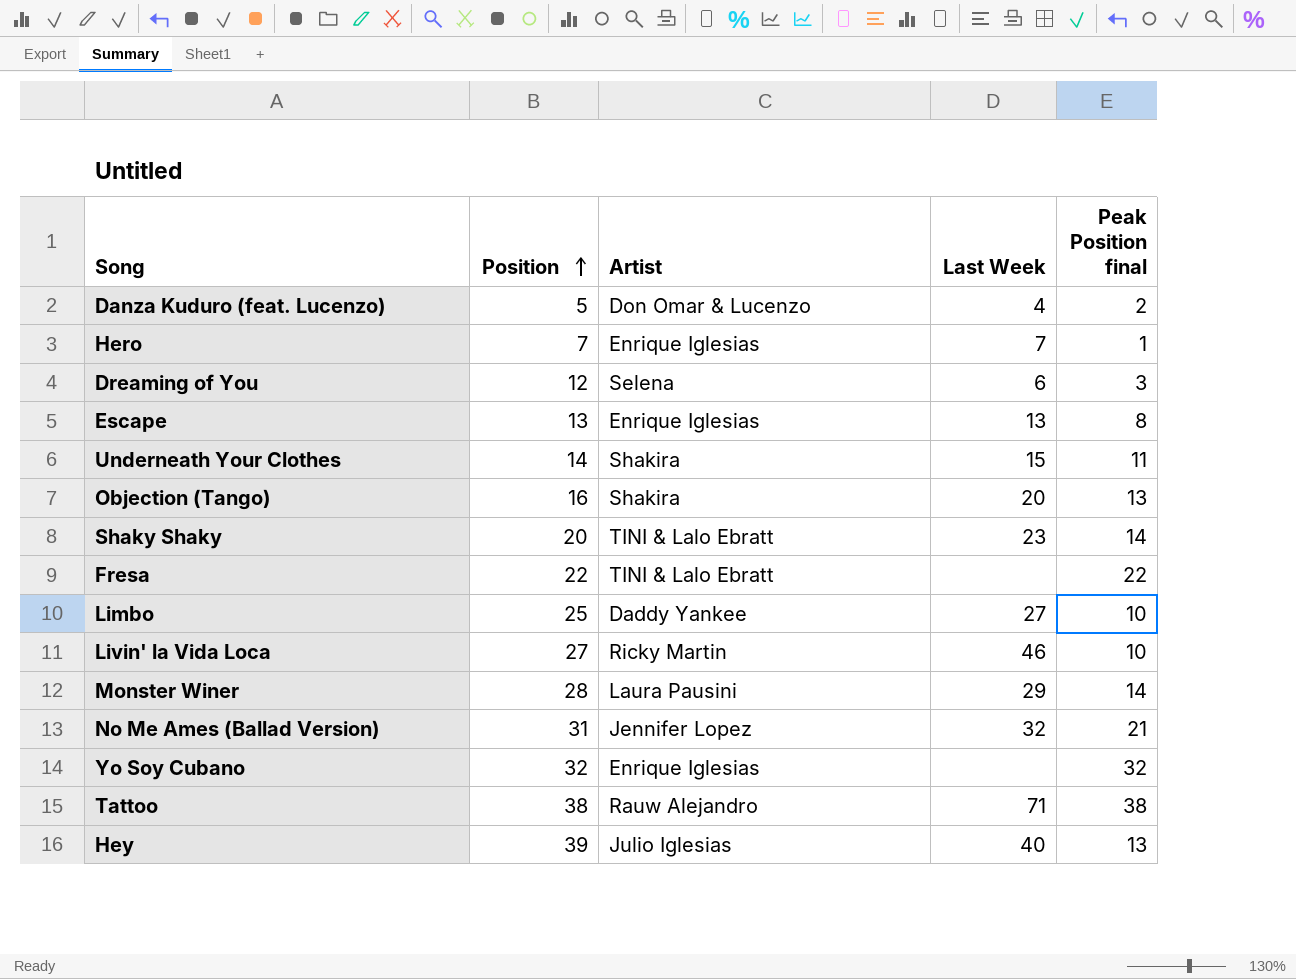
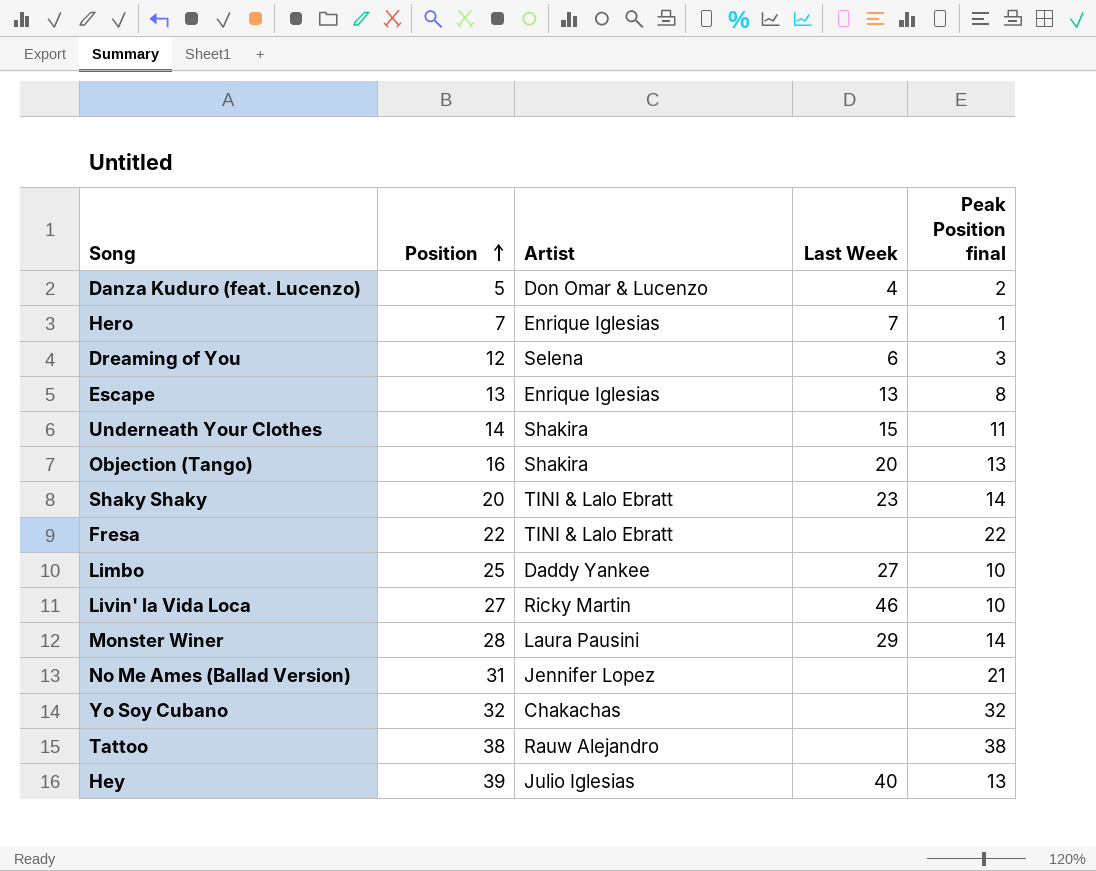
No Me Ames (Ballad Version) | Last Week: 32 -> none
Yo Soy Cubano | Artist: Enrique Iglesias -> Chakachas
Tattoo | Last Week: 71 -> none

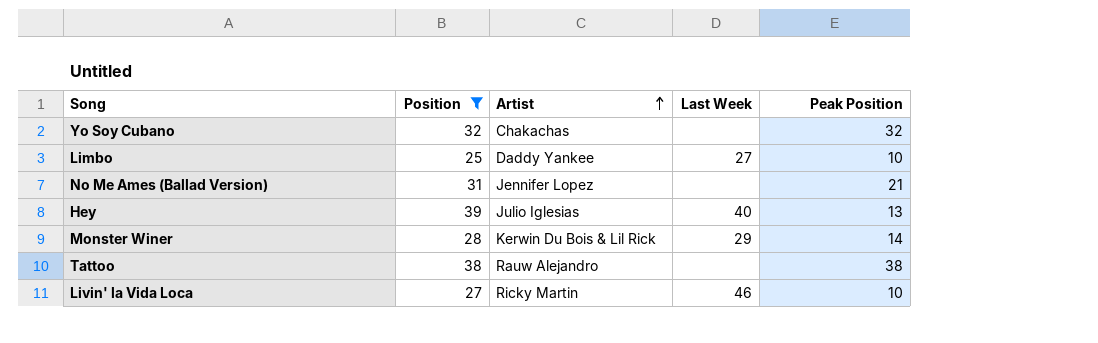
filter: none -> Position >= 25
row order: Position ascending -> Artist ascending
column name: Peak Position final -> Peak Position
Monster Winer | Artist: Laura Pausini -> Kerwin Du Bois & Lil Rick

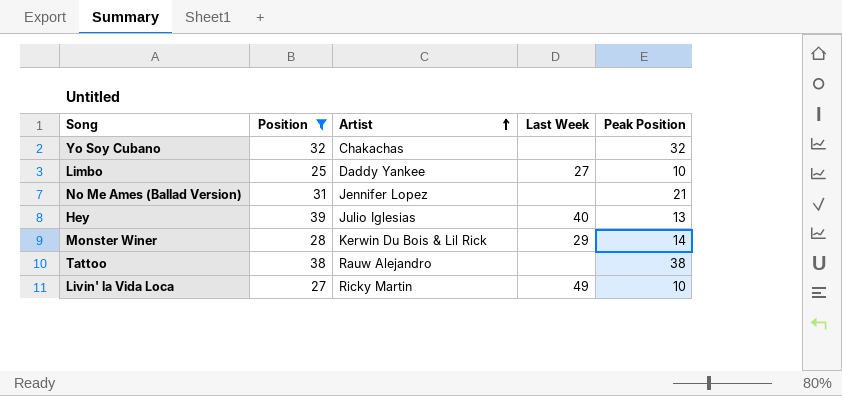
Livin' la Vida Loca | Last Week: 46 -> 49

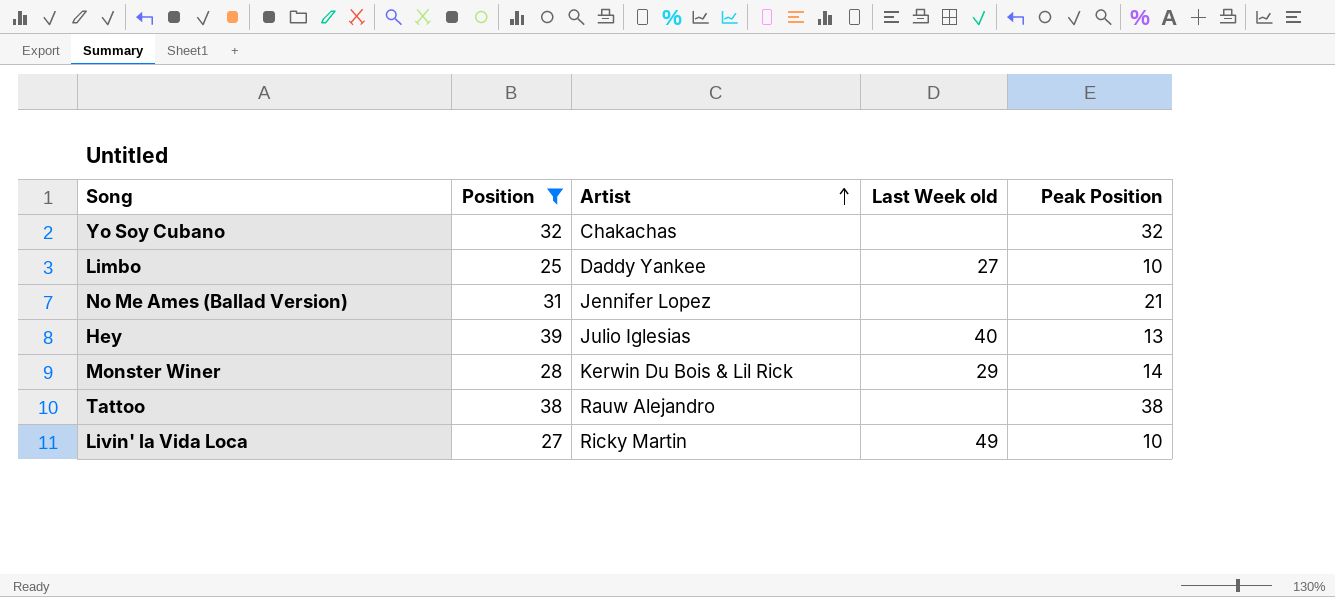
column name: Last Week -> Last Week old

